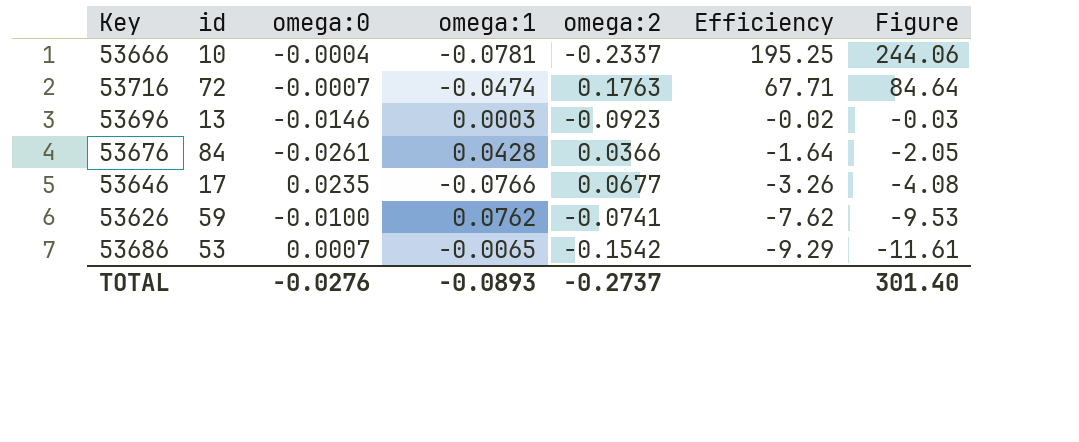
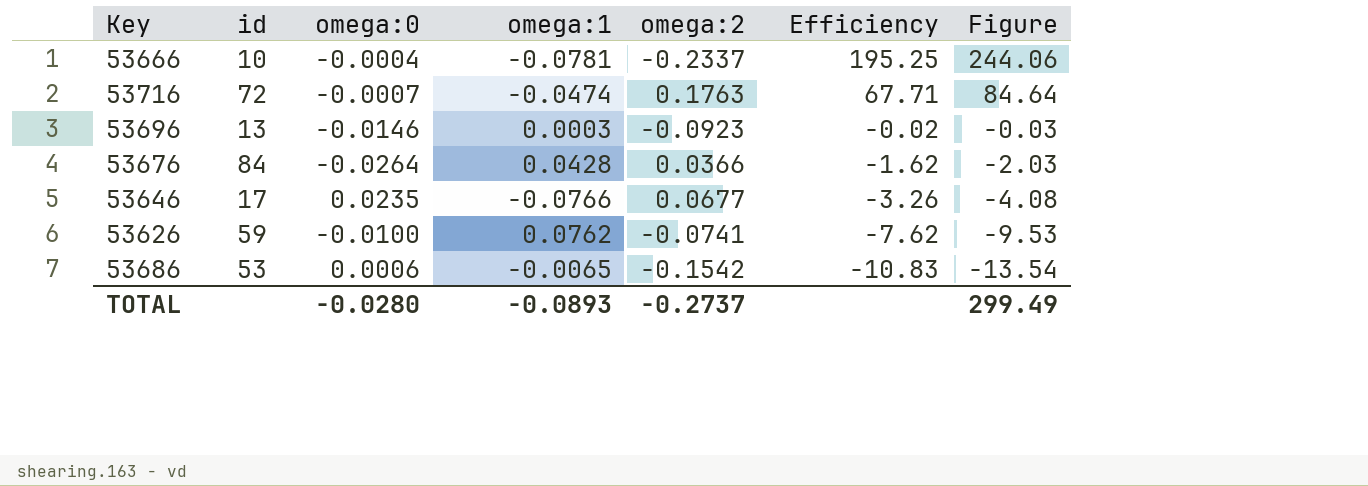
53676 | omega:0: -0.0261 -> -0.0264
53676 | Efficiency: -1.64 -> -1.62
53676 | Figure: -2.05 -> -2.03
53686 | omega:0: 0.0007 -> 0.0006
53686 | Efficiency: -9.29 -> -10.83
53686 | Figure: -11.61 -> -13.54
TOTAL | omega:0: -0.0276 -> -0.0280
TOTAL | Figure: 301.40 -> 299.49

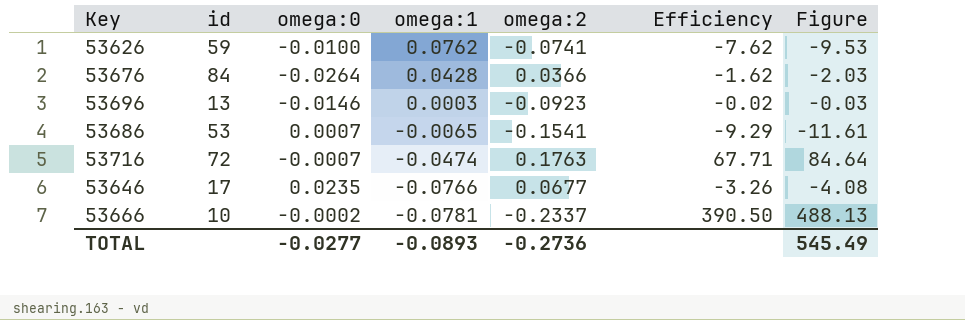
row order: Efficiency descending -> omega:1 descending
53686 | omega:0: 0.0006 -> 0.0007
53686 | omega:2: -0.1542 -> -0.1541
53686 | Efficiency: -10.83 -> -9.29
53686 | Figure: -13.54 -> -11.61
53666 | omega:0: -0.0004 -> -0.0002
53666 | Efficiency: 195.25 -> 390.50
53666 | Figure: 244.06 -> 488.13
TOTAL | omega:0: -0.0280 -> -0.0277
TOTAL | omega:2: -0.2737 -> -0.2736
TOTAL | Figure: 299.49 -> 545.49

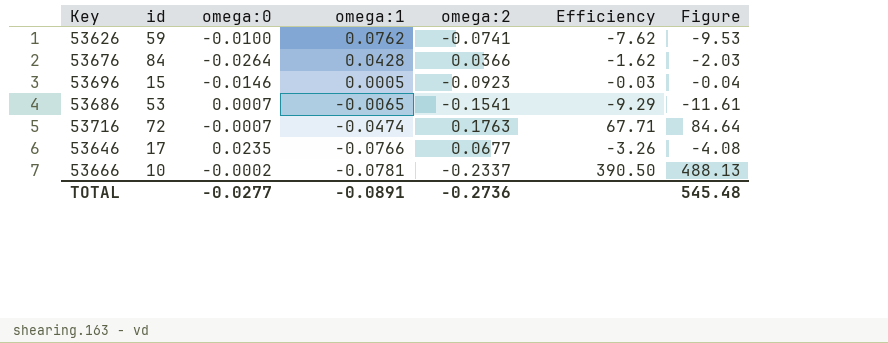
53696 | id: 13 -> 15
53696 | omega:1: 0.0003 -> 0.0005
53696 | Efficiency: -0.02 -> -0.03
53696 | Figure: -0.03 -> -0.04
TOTAL | omega:1: -0.0893 -> -0.0891
TOTAL | Figure: 545.49 -> 545.48

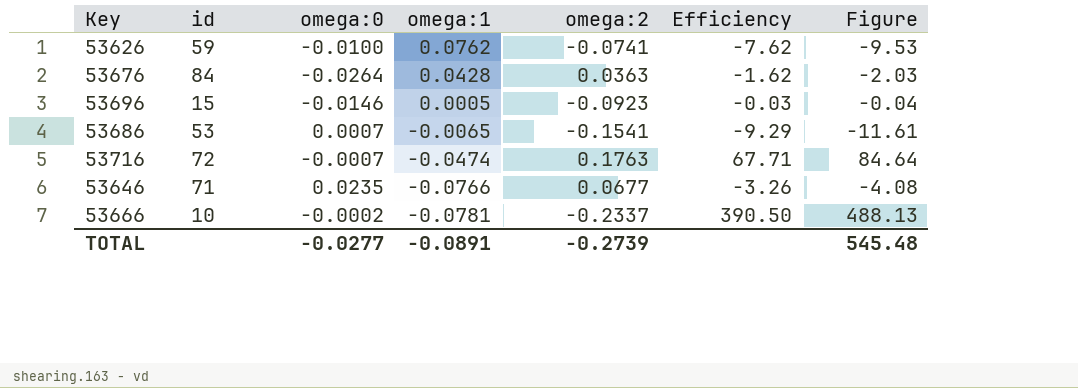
53676 | omega:2: 0.0366 -> 0.0363
53646 | id: 17 -> 71
TOTAL | omega:2: -0.2736 -> -0.2739

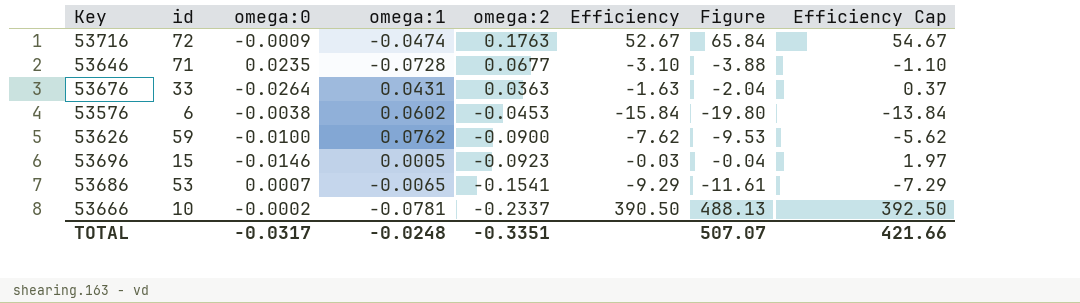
row order: omega:1 descending -> omega:2 descending
column Efficiency Cap | formula: none -> [Efficiency] + 2
53716 | omega:0: -0.0007 -> -0.0009
53716 | Efficiency: 67.71 -> 52.67
53716 | Figure: 84.64 -> 65.84
53646 | omega:1: -0.0766 -> -0.0728
53646 | Efficiency: -3.26 -> -3.10
53646 | Figure: -4.08 -> -3.88
53676 | id: 84 -> 33
53676 | omega:1: 0.0428 -> 0.0431
53676 | Efficiency: -1.62 -> -1.63
53676 | Figure: -2.03 -> -2.04
row 53576: none -> 6 | -0.0038 | 0.0602 | -0.0453 | -15.84 | -19.80 | -13.84
53626 | omega:2: -0.0741 -> -0.0900
TOTAL | omega:0: -0.0277 -> -0.0317
TOTAL | omega:1: -0.0891 -> -0.0248
TOTAL | omega:2: -0.2739 -> -0.3351
TOTAL | Figure: 545.48 -> 507.07

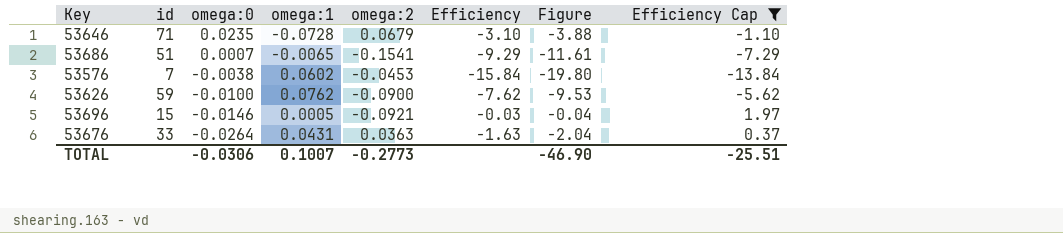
filter: none -> Efficiency Cap <= 1.97
row order: omega:2 descending -> omega:0 descending
53646 | omega:2: 0.0677 -> 0.0679
53686 | id: 53 -> 51
53576 | id: 6 -> 7
53696 | omega:2: -0.0923 -> -0.0921
TOTAL | omega:0: -0.0317 -> -0.0306
TOTAL | omega:1: -0.0248 -> 0.1007
TOTAL | omega:2: -0.3351 -> -0.2773
TOTAL | Figure: 507.07 -> -46.90
TOTAL | Efficiency Cap: 421.66 -> -25.51

